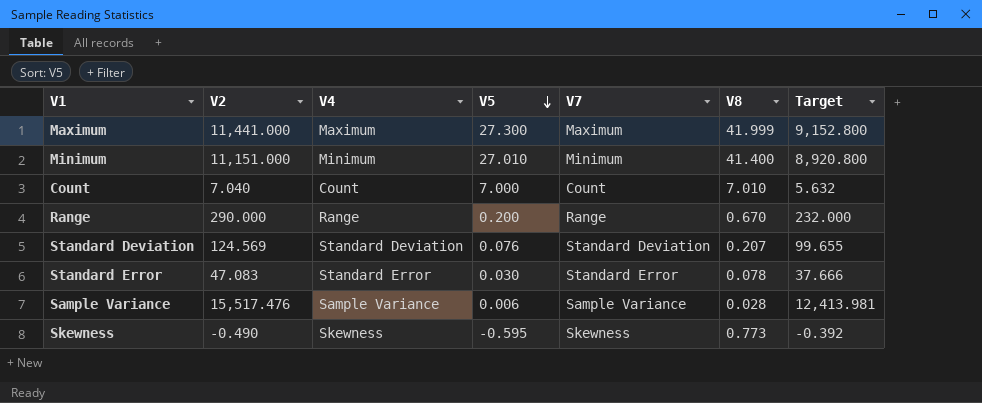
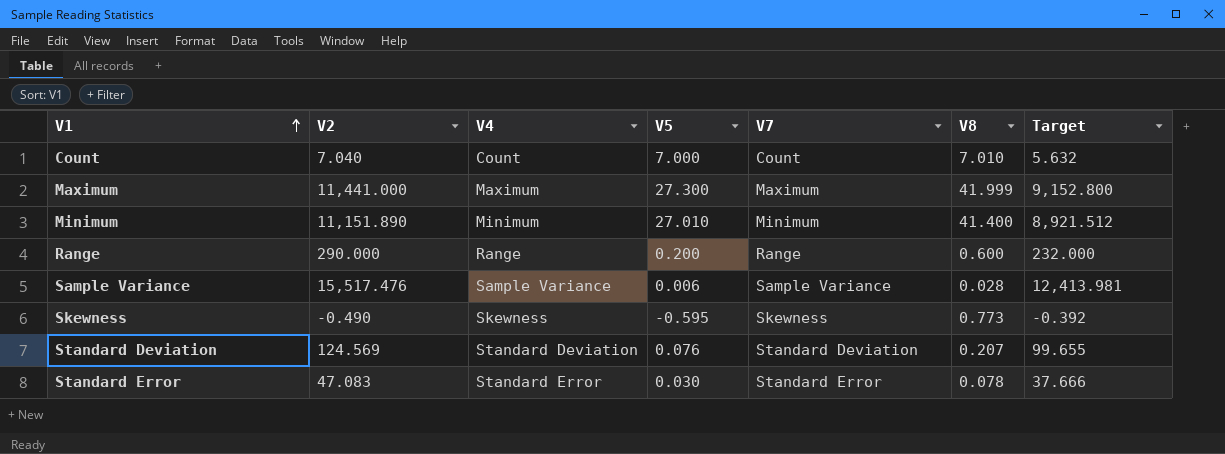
row order: V5 descending -> V1 ascending
Minimum | V2: 11,151.000 -> 11,151.890
Minimum | Target: 8,920.800 -> 8,921.512
Range | V8: 0.670 -> 0.600

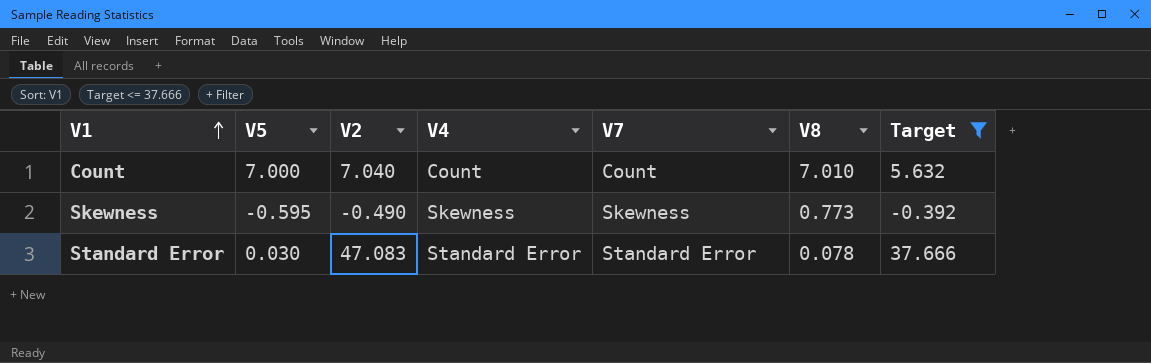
filter: none -> Target <= 37.666
column V5 | position: 4 -> 2

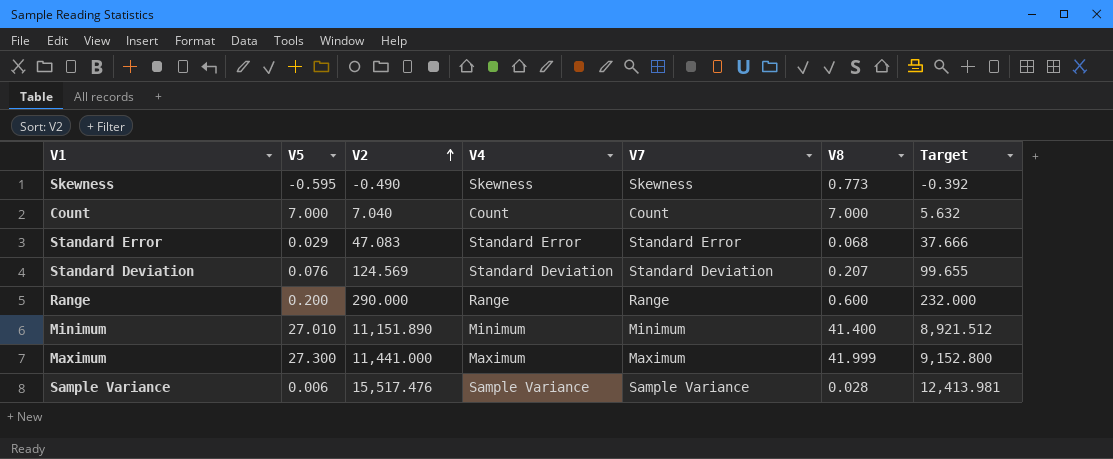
filter: Target <= 37.666 -> none
row order: V1 ascending -> V2 ascending
Count | V8: 7.010 -> 7.000
Standard Error | V5: 0.030 -> 0.029
Standard Error | V8: 0.078 -> 0.068

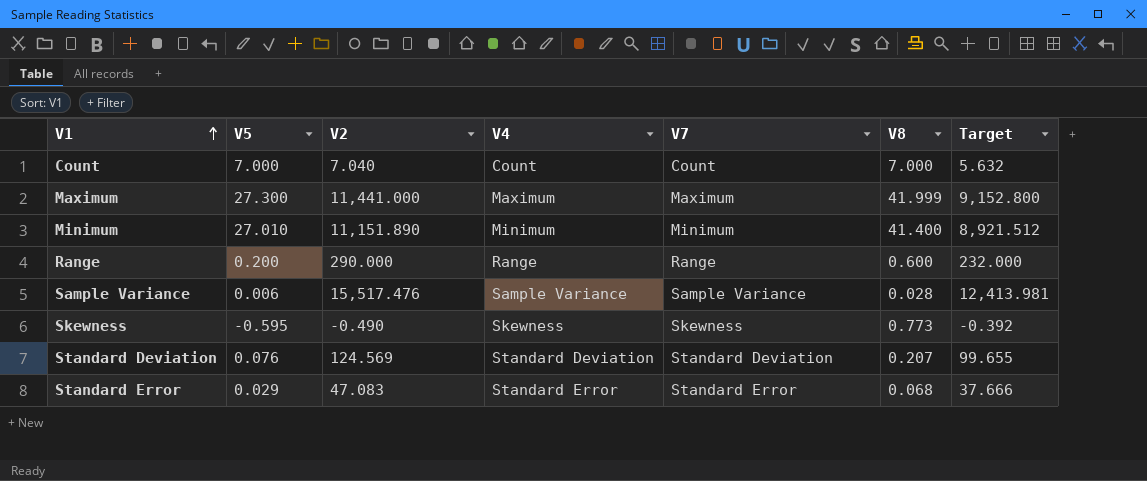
row order: V2 ascending -> V1 ascending

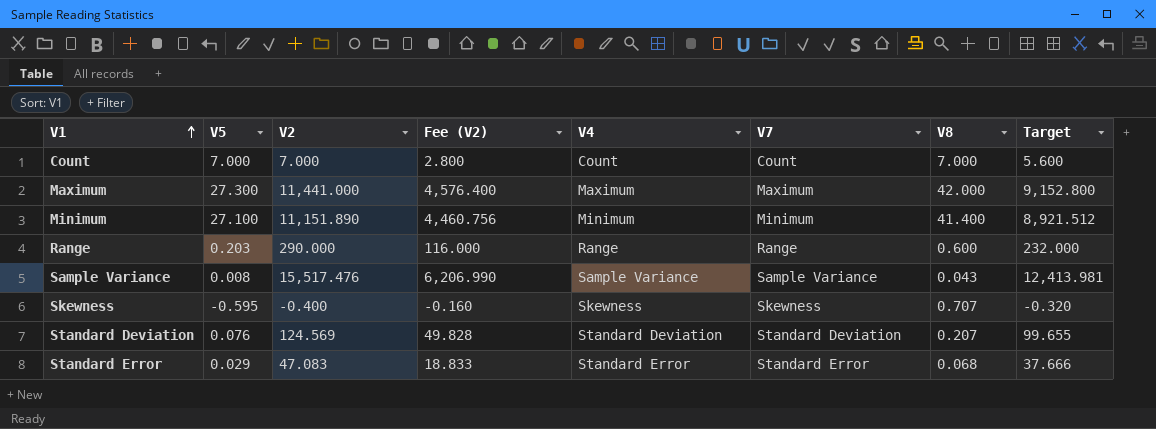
column Fee (V2) | formula: none -> [V2] * 0.4
Count | V2: 7.040 -> 7.000
Count | Target: 5.632 -> 5.600
Maximum | V8: 41.999 -> 42.000
Minimum | V5: 27.010 -> 27.100
Range | V5: 0.200 -> 0.203
Sample Variance | V5: 0.006 -> 0.008
Sample Variance | V8: 0.028 -> 0.043
Skewness | V2: -0.490 -> -0.400
Skewness | V8: 0.773 -> 0.707
Skewness | Target: -0.392 -> -0.320

